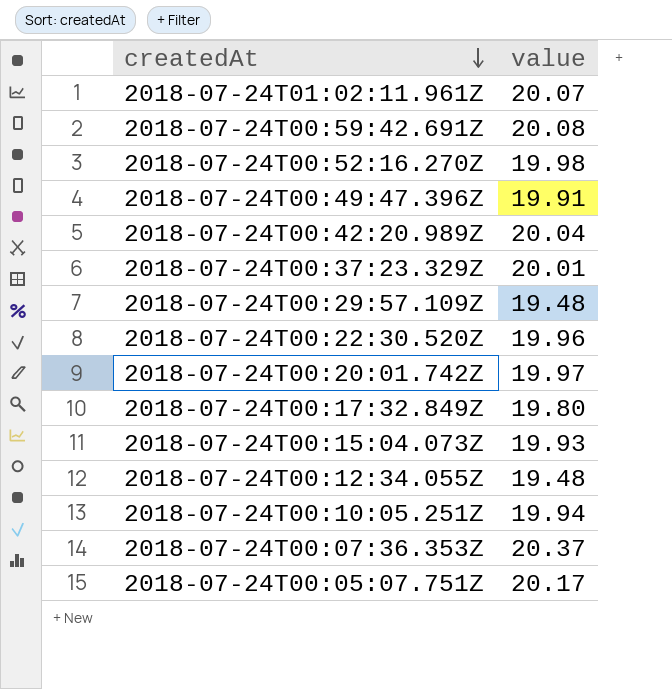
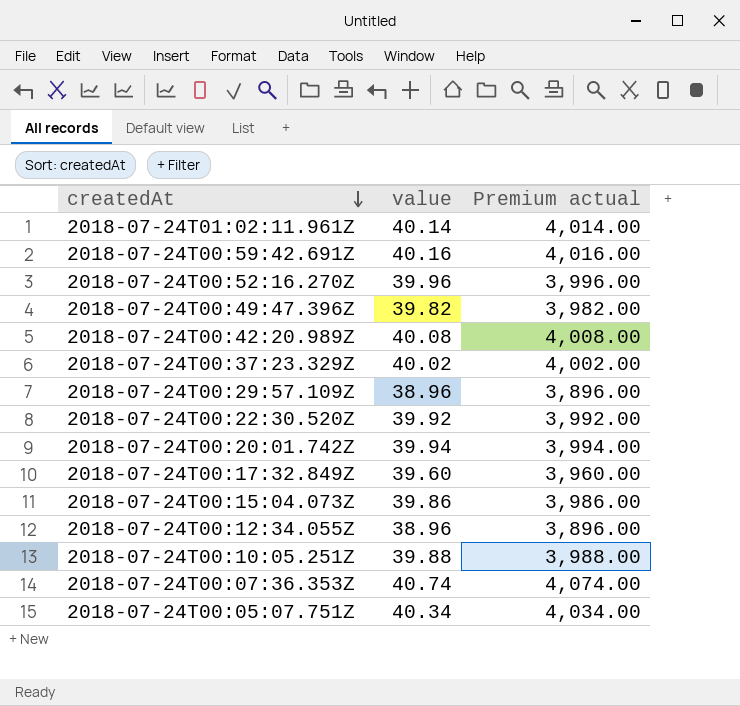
column Premium actual | formula: none -> [value] * 100
2018-07-24T01:02:11.961Z | value: 20.07 -> 40.14
2018-07-24T00:59:42.691Z | value: 20.08 -> 40.16
2018-07-24T00:52:16.270Z | value: 19.98 -> 39.96
2018-07-24T00:49:47.396Z | value: 19.91 -> 39.82
2018-07-24T00:42:20.989Z | value: 20.04 -> 40.08
2018-07-24T00:37:23.329Z | value: 20.01 -> 40.02
2018-07-24T00:29:57.109Z | value: 19.48 -> 38.96
2018-07-24T00:22:30.520Z | value: 19.96 -> 39.92
2018-07-24T00:20:01.742Z | value: 19.97 -> 39.94
2018-07-24T00:17:32.849Z | value: 19.80 -> 39.60
2018-07-24T00:15:04.073Z | value: 19.93 -> 39.86
2018-07-24T00:12:34.055Z | value: 19.48 -> 38.96
2018-07-24T00:10:05.251Z | value: 19.94 -> 39.88
2018-07-24T00:07:36.353Z | value: 20.37 -> 40.74
2018-07-24T00:05:07.751Z | value: 20.17 -> 40.34

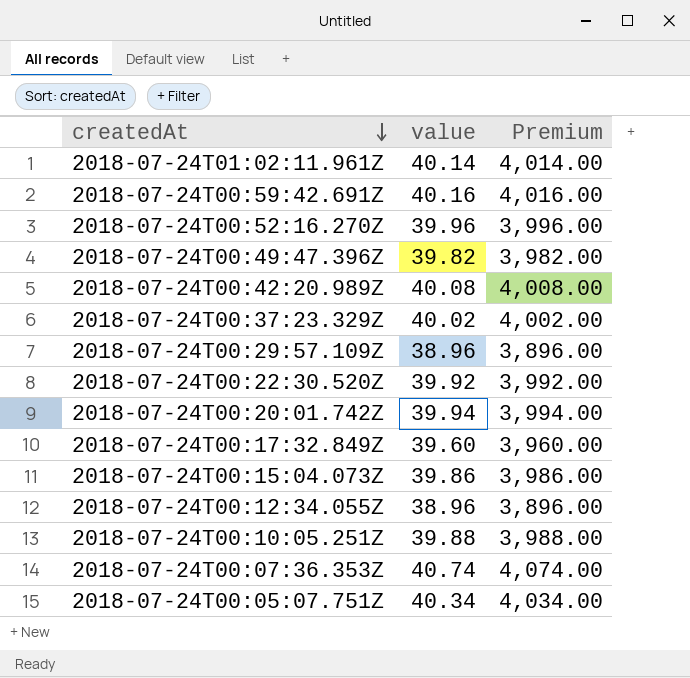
column name: Premium actual -> Premium

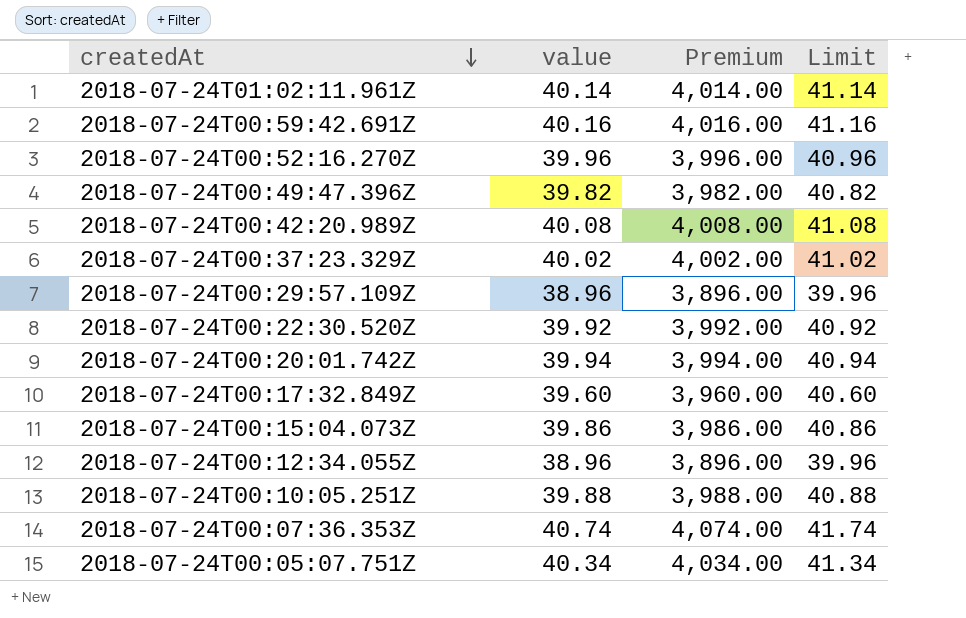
column Limit | formula: none -> [value] + 1

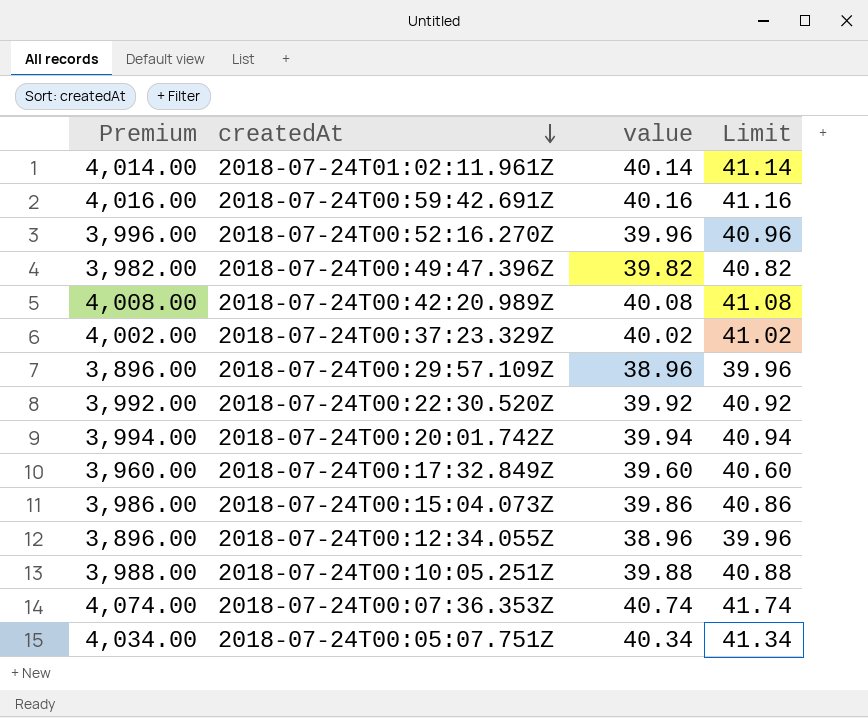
column Premium | position: 3 -> 1

